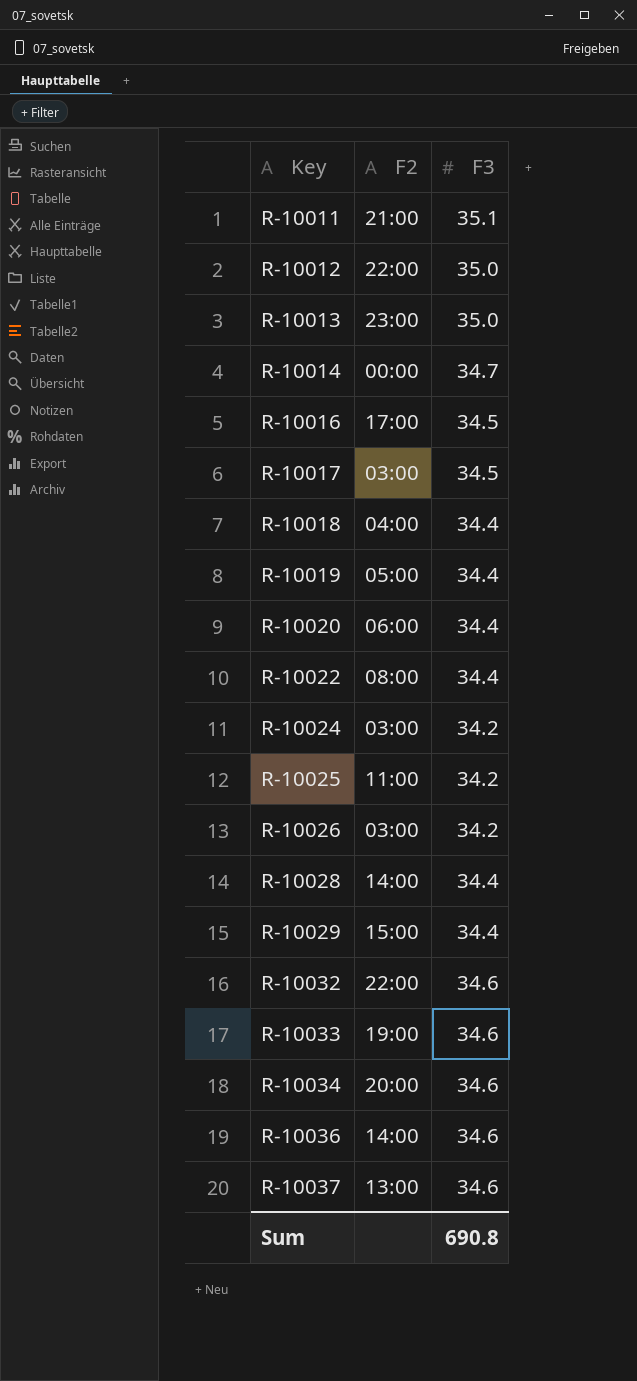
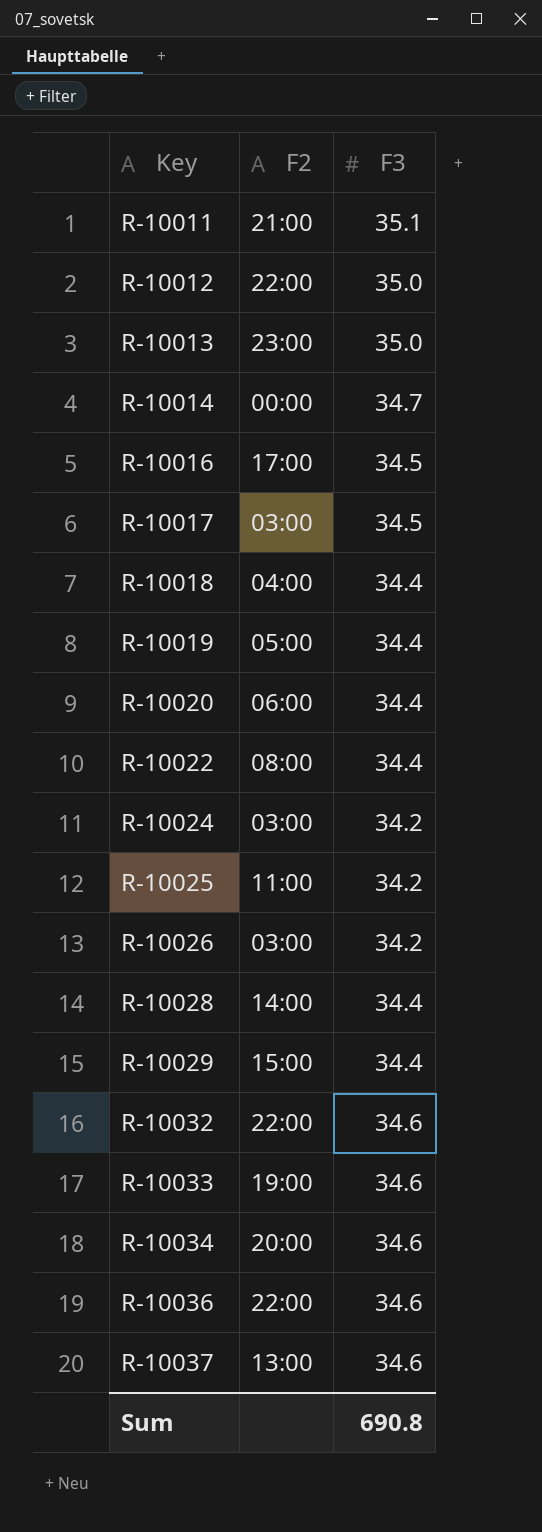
R-10036 | F2: 14:00 -> 22:00

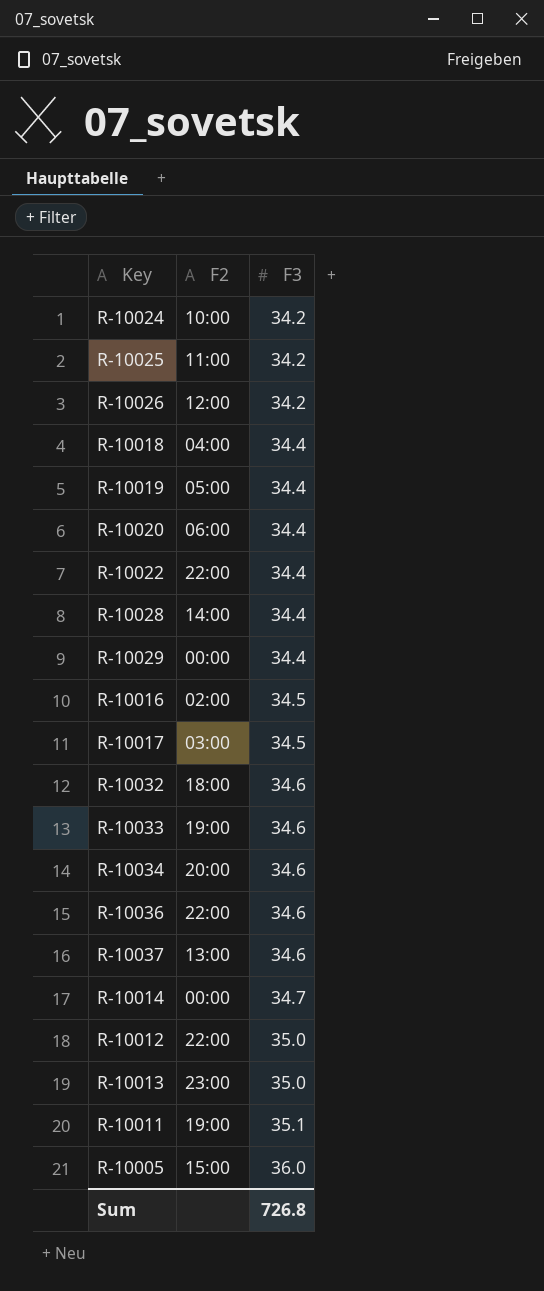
row order: Key ascending -> F3 ascending
R-10024 | F2: 03:00 -> 10:00
R-10026 | F2: 03:00 -> 12:00
R-10022 | F2: 08:00 -> 22:00
R-10029 | F2: 15:00 -> 00:00
R-10016 | F2: 17:00 -> 02:00
R-10032 | F2: 22:00 -> 18:00
R-10011 | F2: 21:00 -> 19:00
row R-10005: none -> 15:00 | 36.0
Sum | F3: 690.8 -> 726.8

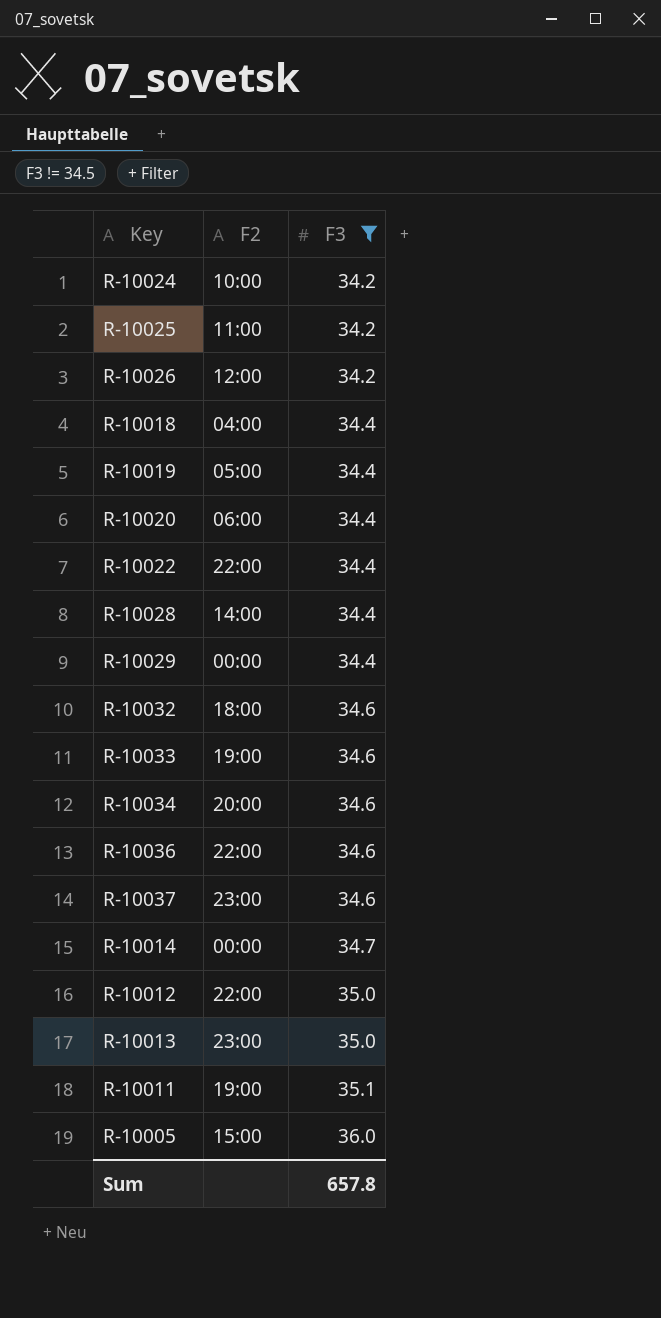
filter: none -> F3 != 34.5
R-10037 | F2: 13:00 -> 23:00
Sum | F3: 726.8 -> 657.8

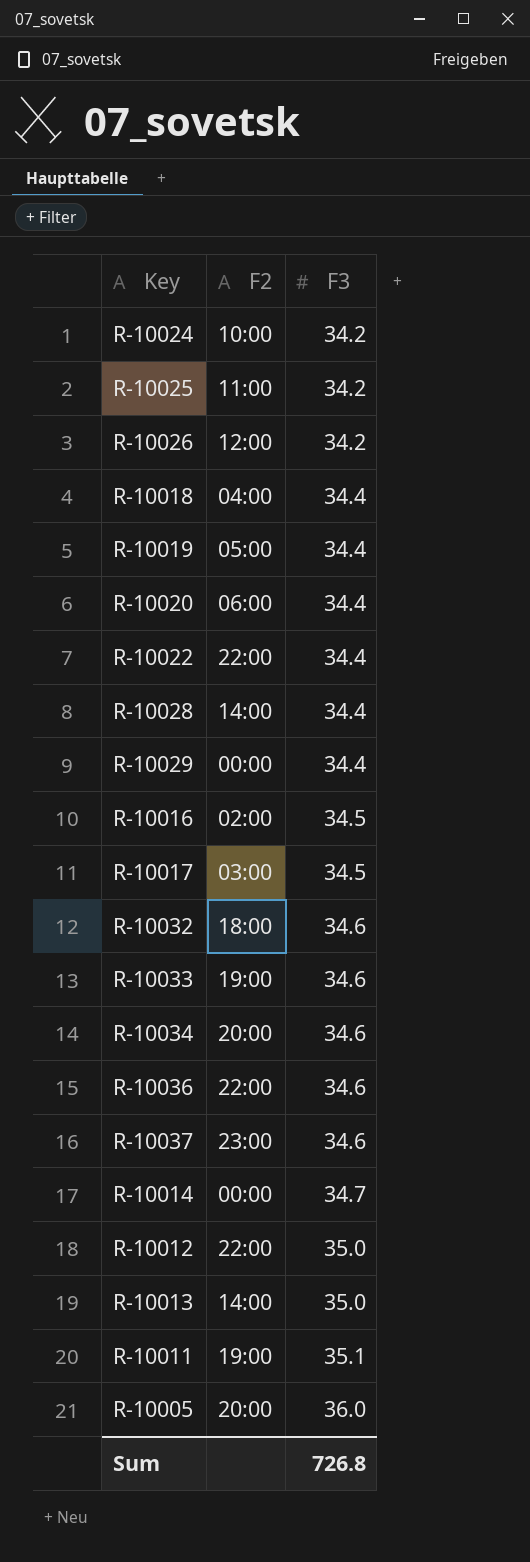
filter: F3 != 34.5 -> none
R-10013 | F2: 23:00 -> 14:00
R-10005 | F2: 15:00 -> 20:00
Sum | F3: 657.8 -> 726.8

